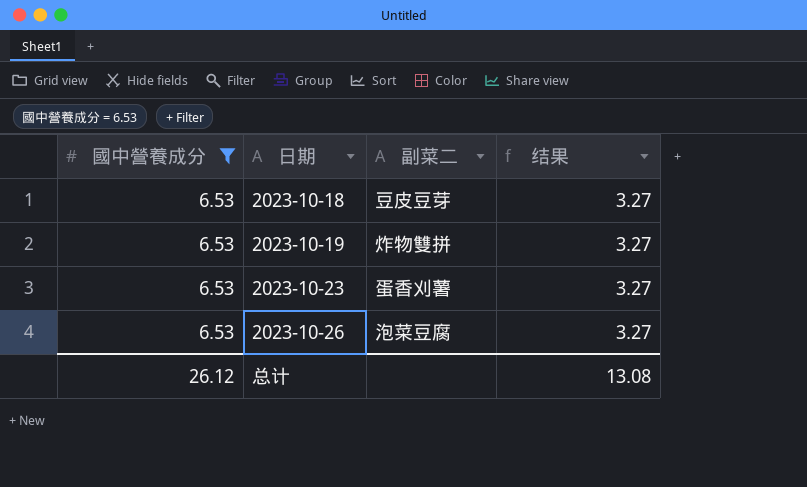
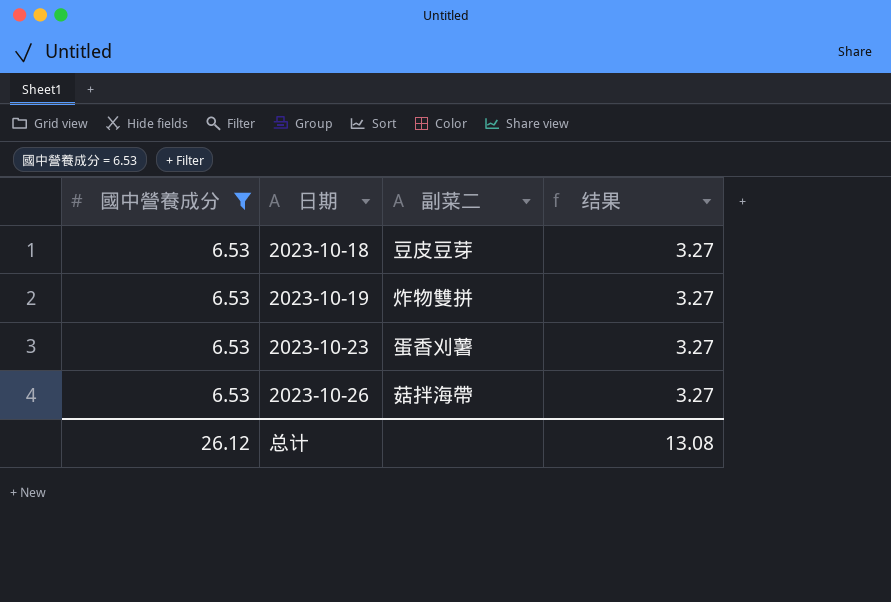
2023-10-26 | 副菜二: 泡菜豆腐 -> 菇拌海帶

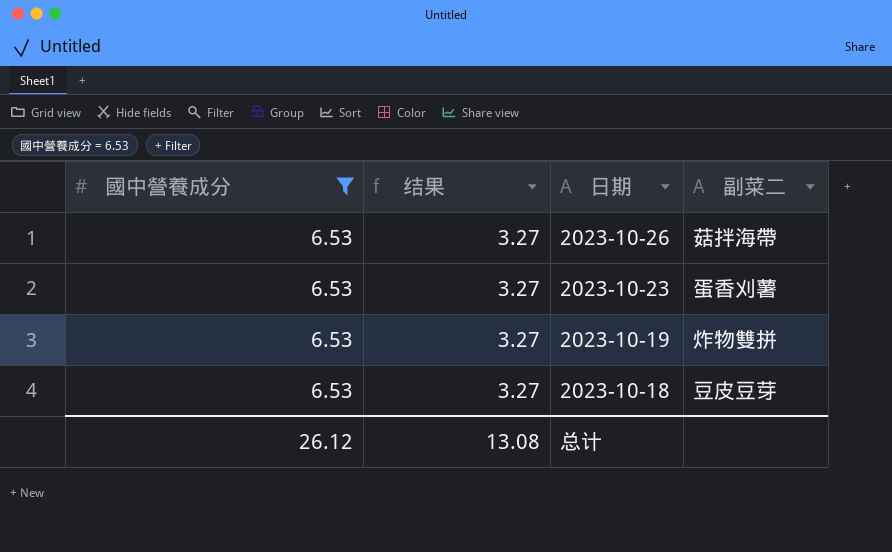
row order: 日期 ascending -> 日期 descending
column 结果 | position: 4 -> 2

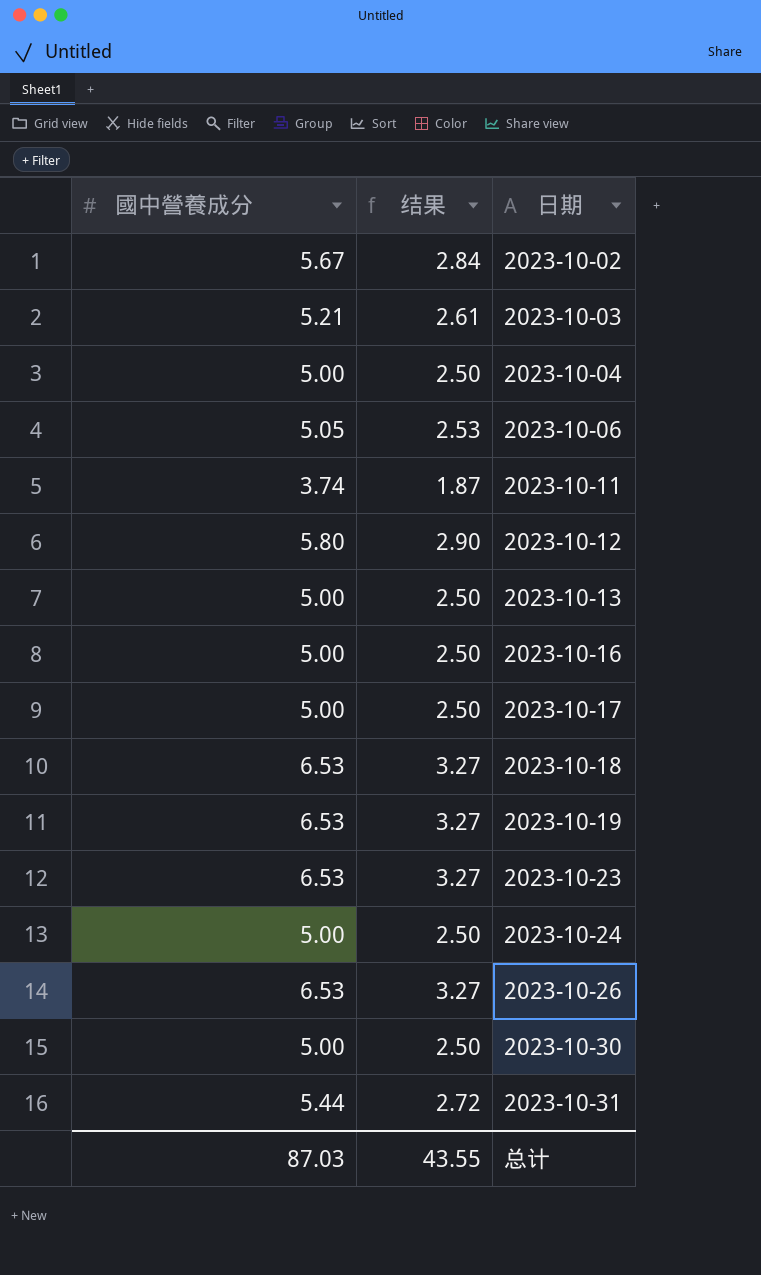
filter: 國中營養成分 = 6.53 -> none
row order: 日期 descending -> 日期 ascending
column 副菜二 | position: 4 -> none
总计 | 國中營養成分: 26.12 -> 87.03
总计 | 结果: 13.08 -> 43.55

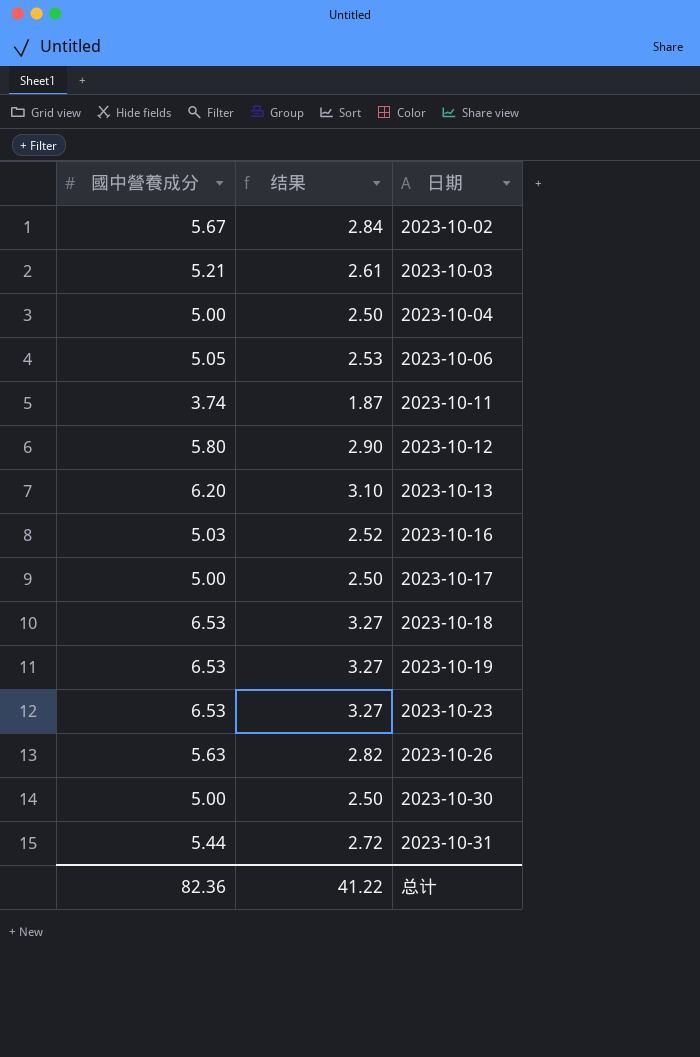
row 2023-10-24: 5.00 | 2.50 -> none
2023-10-13 | 國中營養成分: 5.00 -> 6.20
2023-10-13 | 结果: 2.50 -> 3.10
2023-10-16 | 國中營養成分: 5.00 -> 5.03
2023-10-16 | 结果: 2.50 -> 2.52
2023-10-26 | 國中營養成分: 6.53 -> 5.63
2023-10-26 | 结果: 3.27 -> 2.82
总计 | 國中營養成分: 87.03 -> 82.36
总计 | 结果: 43.55 -> 41.22

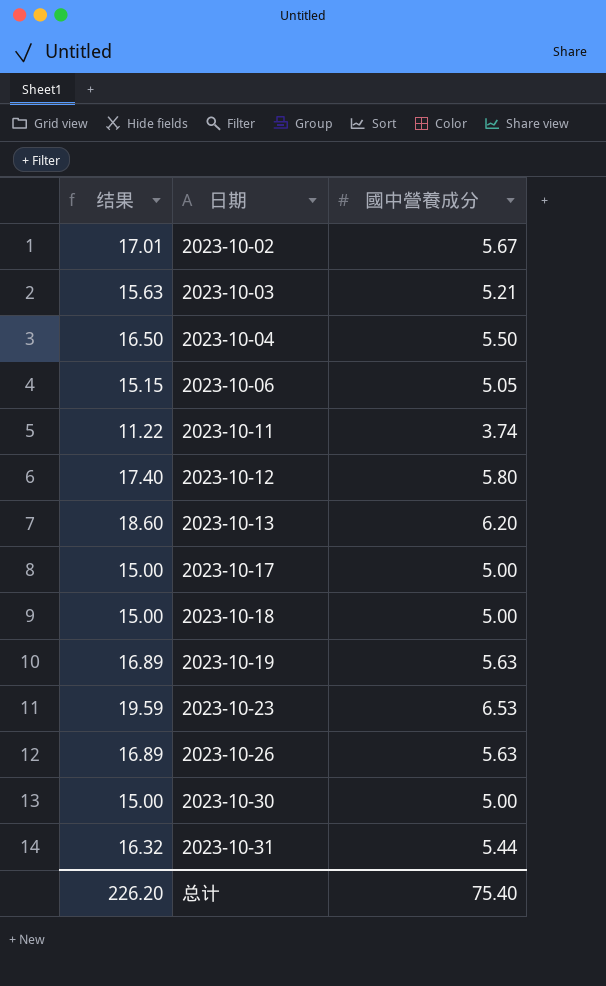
column 结果 | formula: [國中營養成分] * 0.5 -> [國中營養成分] * 3
column 國中營養成分 | position: 1 -> 3
row 2023-10-16: 5.03 | 2.52 -> none
2023-10-04 | 國中營養成分: 5.00 -> 5.50
2023-10-18 | 國中營養成分: 6.53 -> 5.00
2023-10-19 | 國中營養成分: 6.53 -> 5.63
总计 | 结果: 41.22 -> 226.20
总计 | 國中營養成分: 82.36 -> 75.40

